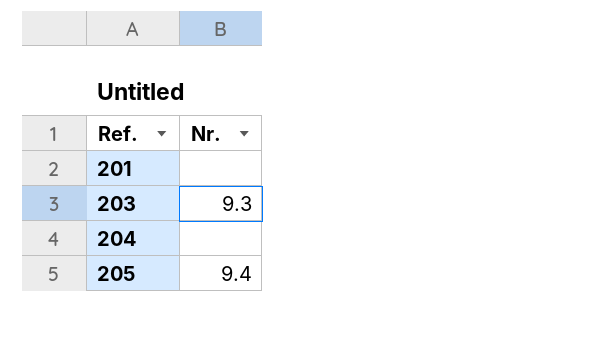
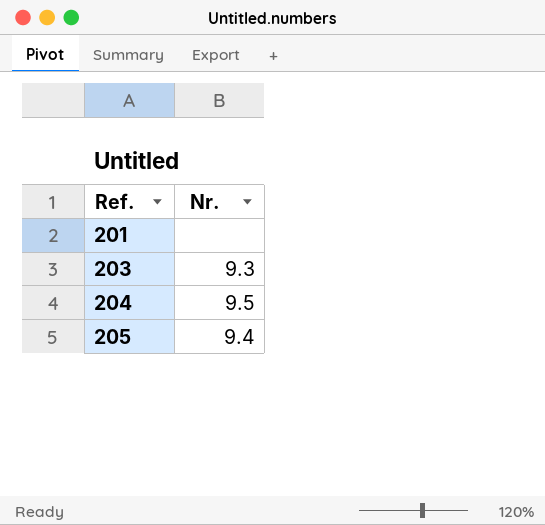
204 | Nr.: none -> 9.5

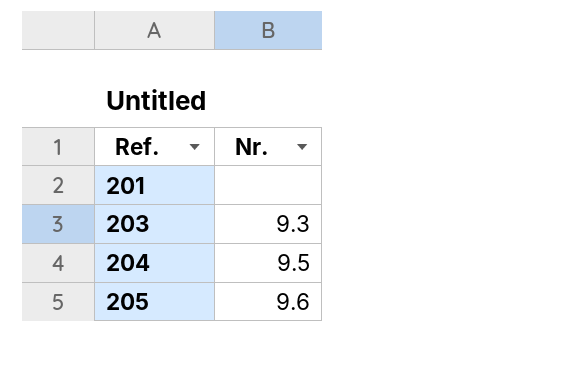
205 | Nr.: 9.4 -> 9.6

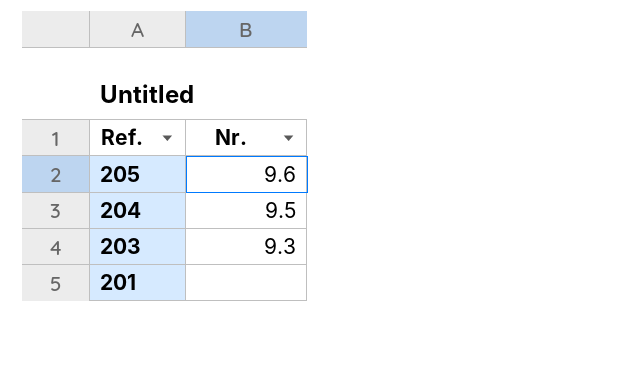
row order: Ref. ascending -> Ref. descending

